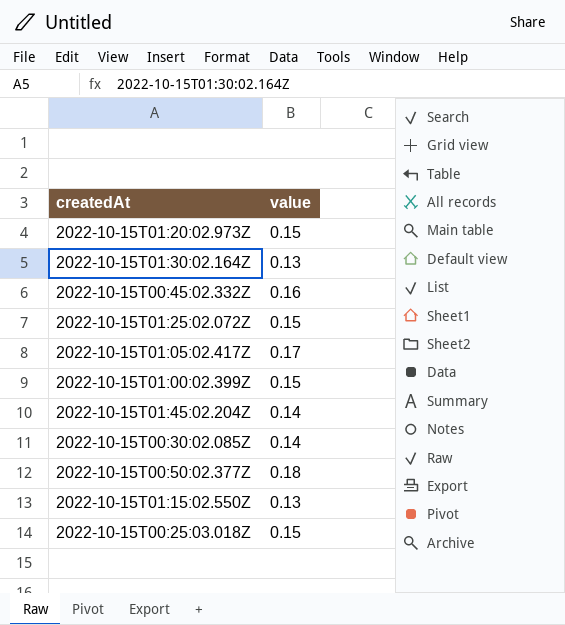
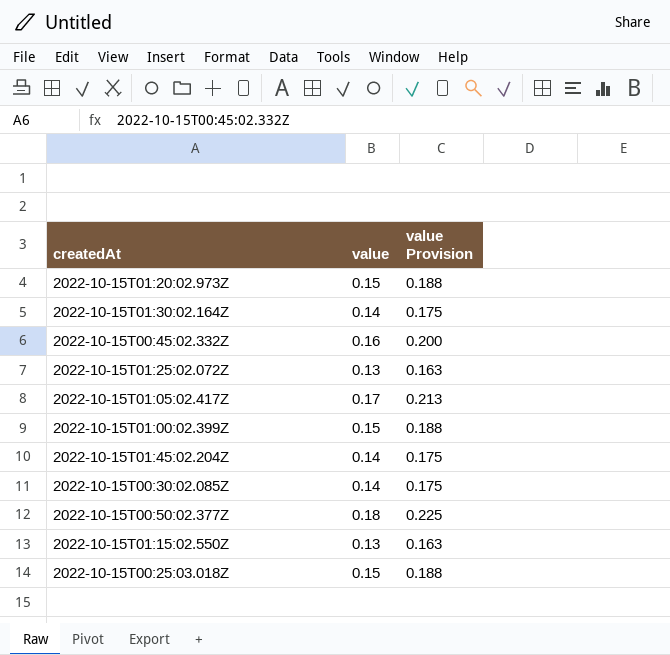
column value Provision | formula: none -> [value] * 1.25
2022-10-15T01:30:02.164Z | value: 0.13 -> 0.14
2022-10-15T01:25:02.072Z | value: 0.15 -> 0.13

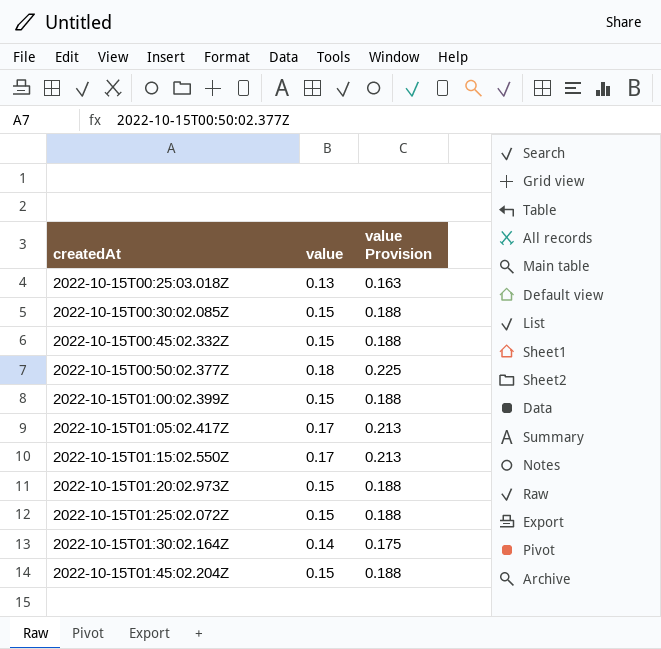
row order: none -> createdAt ascending
2022-10-15T00:25:03.018Z | value: 0.15 -> 0.13
2022-10-15T00:25:03.018Z | value Provision: 0.188 -> 0.163
2022-10-15T00:30:02.085Z | value: 0.14 -> 0.15
2022-10-15T00:30:02.085Z | value Provision: 0.175 -> 0.188
2022-10-15T00:45:02.332Z | value: 0.16 -> 0.15
2022-10-15T00:45:02.332Z | value Provision: 0.200 -> 0.188
2022-10-15T01:15:02.550Z | value: 0.13 -> 0.17
2022-10-15T01:15:02.550Z | value Provision: 0.163 -> 0.213
2022-10-15T01:25:02.072Z | value: 0.13 -> 0.15
2022-10-15T01:25:02.072Z | value Provision: 0.163 -> 0.188
2022-10-15T01:45:02.204Z | value: 0.14 -> 0.15
2022-10-15T01:45:02.204Z | value Provision: 0.175 -> 0.188

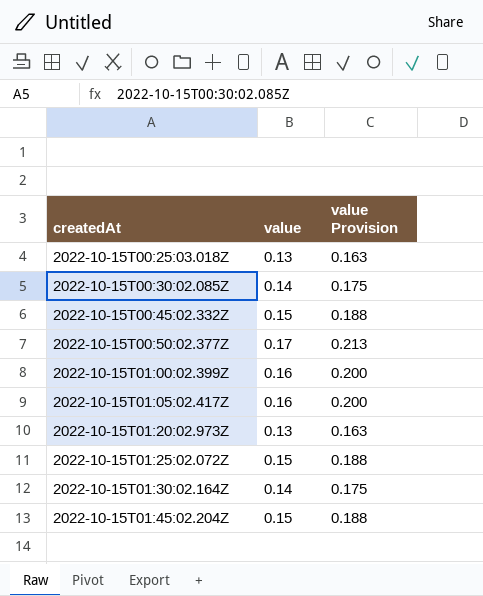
row 2022-10-15T01:15:02.550Z: 0.17 | 0.213 -> none
2022-10-15T00:30:02.085Z | value: 0.15 -> 0.14
2022-10-15T00:30:02.085Z | value Provision: 0.188 -> 0.175
2022-10-15T00:50:02.377Z | value: 0.18 -> 0.17
2022-10-15T00:50:02.377Z | value Provision: 0.225 -> 0.213
2022-10-15T01:00:02.399Z | value: 0.15 -> 0.16
2022-10-15T01:00:02.399Z | value Provision: 0.188 -> 0.200
2022-10-15T01:05:02.417Z | value: 0.17 -> 0.16
2022-10-15T01:05:02.417Z | value Provision: 0.213 -> 0.200
2022-10-15T01:20:02.973Z | value: 0.15 -> 0.13
2022-10-15T01:20:02.973Z | value Provision: 0.188 -> 0.163

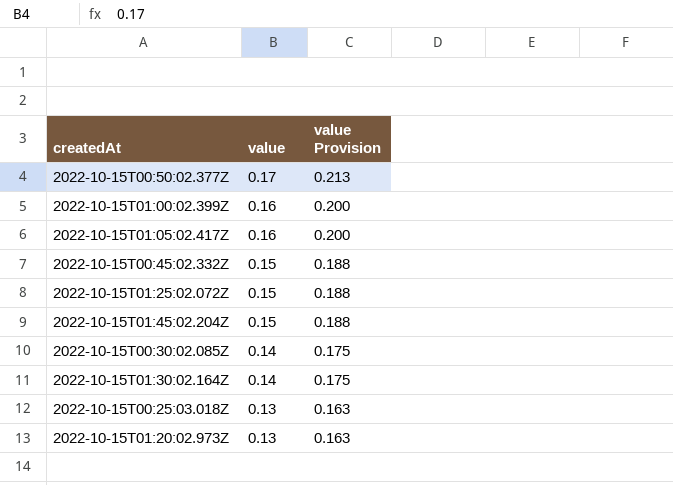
row order: createdAt ascending -> value descending

